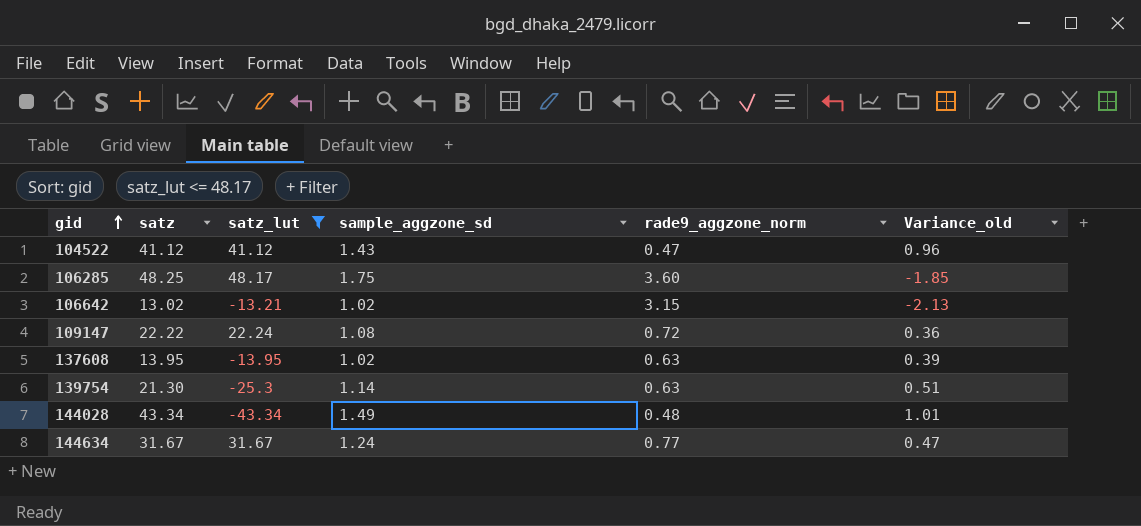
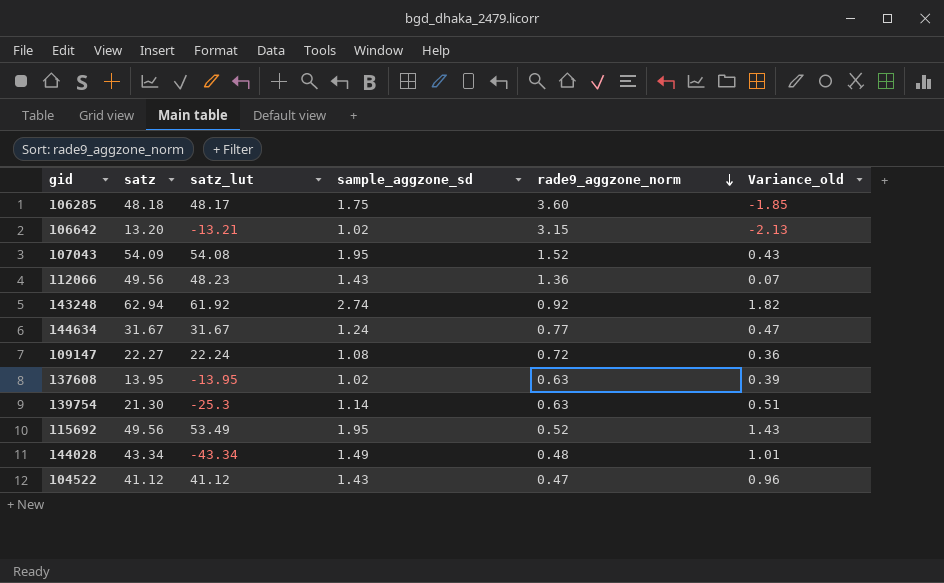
filter: satz_lut <= 48.17 -> none
row order: gid ascending -> rade9_aggzone_norm descending
106285 | satz: 48.25 -> 48.18
106642 | satz: 13.02 -> 13.20
109147 | satz: 22.22 -> 22.27

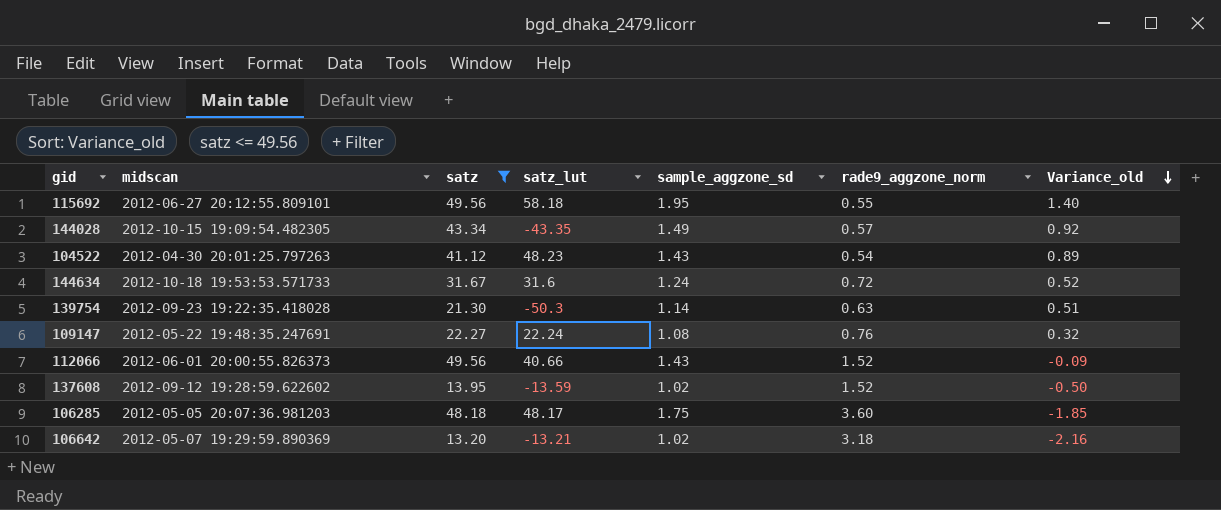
filter: none -> satz <= 49.56
row order: rade9_aggzone_norm descending -> Variance_old descending
column midscan | position: none -> 2
115692 | satz_lut: 53.49 -> 58.18
115692 | rade9_aggzone_norm: 0.52 -> 0.55
115692 | Variance_old: 1.43 -> 1.40
144028 | satz_lut: -43.34 -> -43.35
144028 | rade9_aggzone_norm: 0.48 -> 0.57
144028 | Variance_old: 1.01 -> 0.92
104522 | satz_lut: 41.12 -> 48.23
104522 | rade9_aggzone_norm: 0.47 -> 0.54
104522 | Variance_old: 0.96 -> 0.89
144634 | satz_lut: 31.67 -> 31.6
144634 | rade9_aggzone_norm: 0.77 -> 0.72
144634 | Variance_old: 0.47 -> 0.52
139754 | satz_lut: -25.3 -> -50.3
109147 | rade9_aggzone_norm: 0.72 -> 0.76
109147 | Variance_old: 0.36 -> 0.32
112066 | satz_lut: 48.23 -> 40.66
112066 | rade9_aggzone_norm: 1.36 -> 1.52
112066 | Variance_old: 0.07 -> -0.09
137608 | satz_lut: -13.95 -> -13.59
137608 | rade9_aggzone_norm: 0.63 -> 1.52
137608 | Variance_old: 0.39 -> -0.50
106642 | rade9_aggzone_norm: 3.15 -> 3.18
106642 | Variance_old: -2.13 -> -2.16

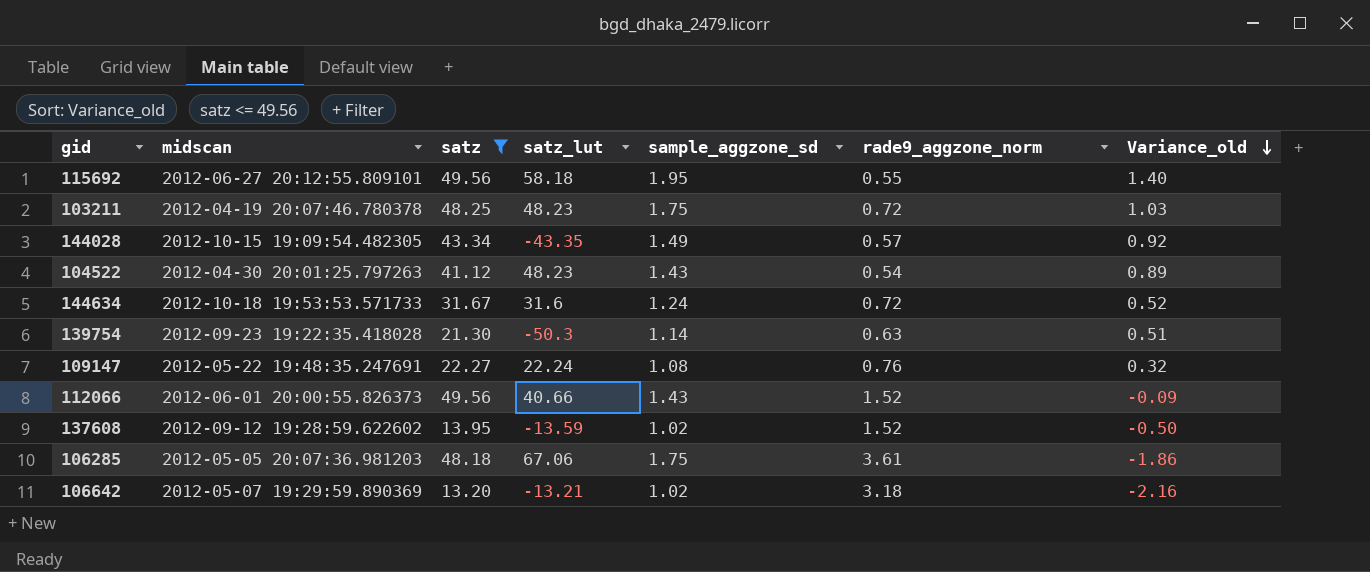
row 103211: none -> 2012-04-19 20:07:46.780378 | 48.25 | 48.23 | 1.75 | 0.72 | 1.03
106285 | satz_lut: 48.17 -> 67.06
106285 | rade9_aggzone_norm: 3.60 -> 3.61
106285 | Variance_old: -1.85 -> -1.86

